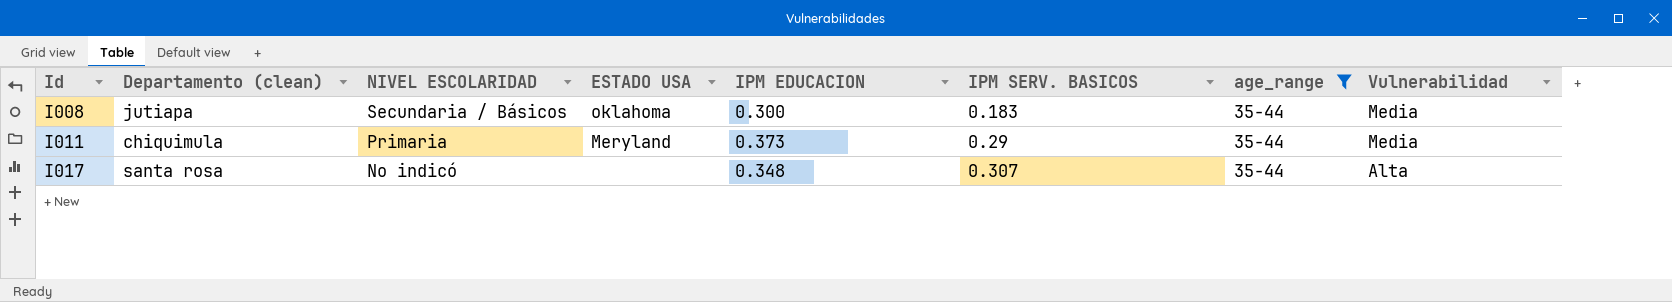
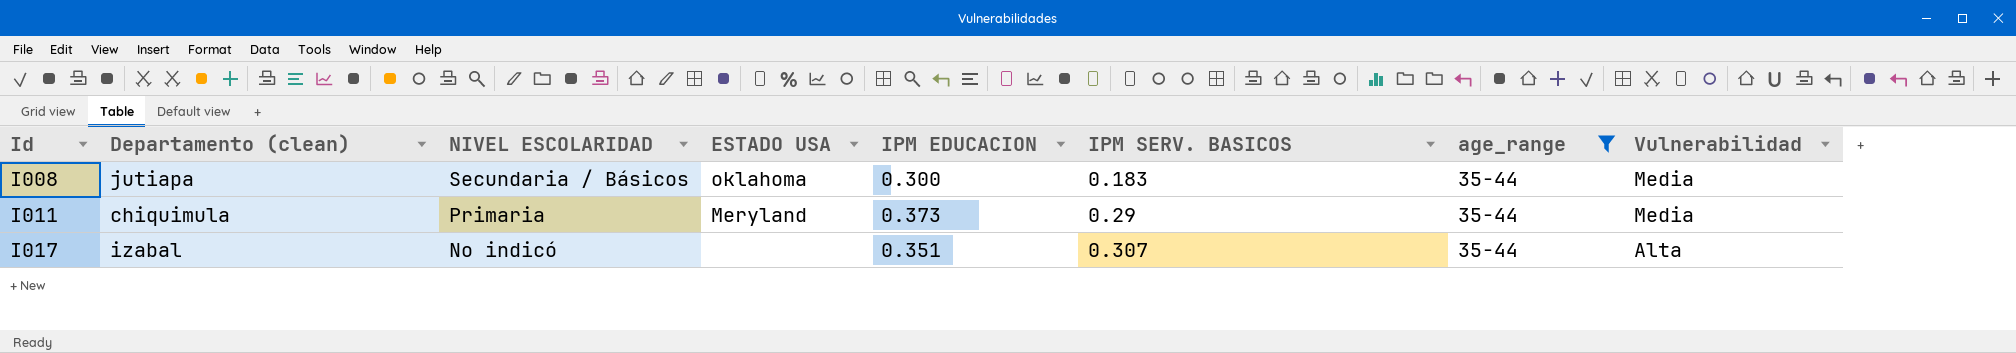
I017 | Departamento (clean): santa rosa -> izabal
I017 | IPM EDUCACION: 0.348 -> 0.351

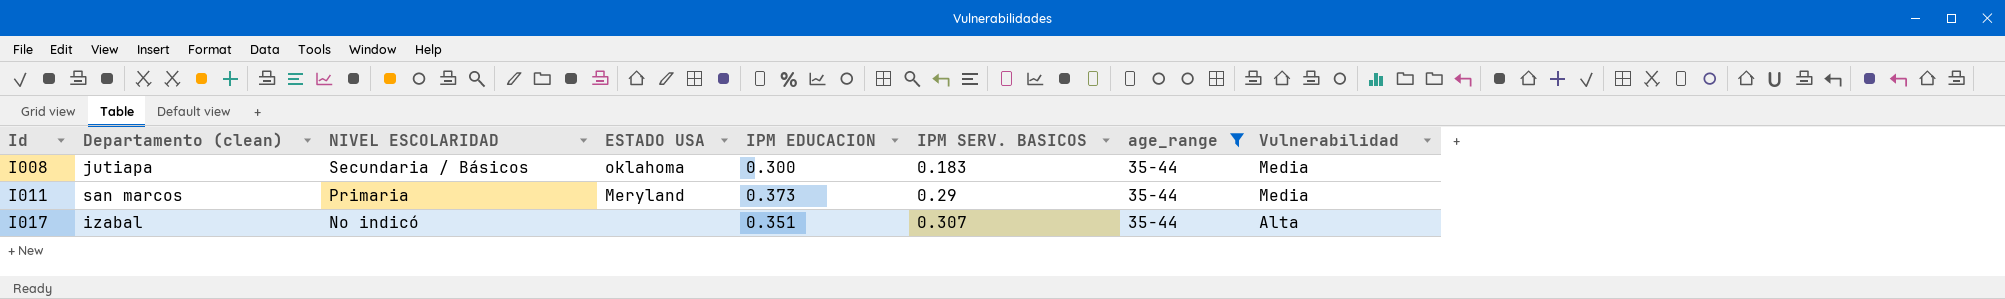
I011 | Departamento (clean): chiquimula -> san marcos

